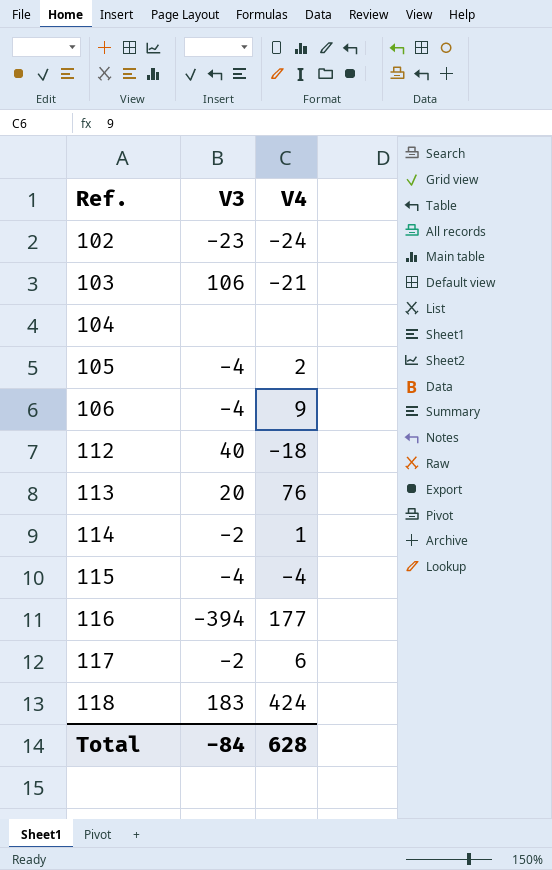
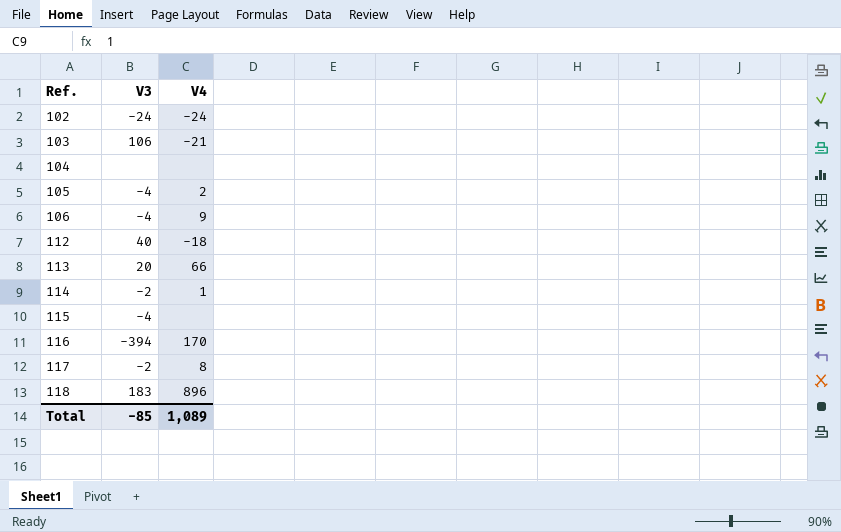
102 | V3: -23 -> -24
113 | V4: 76 -> 66
115 | V4: -4 -> none
116 | V4: 177 -> 170
117 | V4: 6 -> 8
118 | V4: 424 -> 896
Total | V3: -84 -> -85
Total | V4: 628 -> 1,089

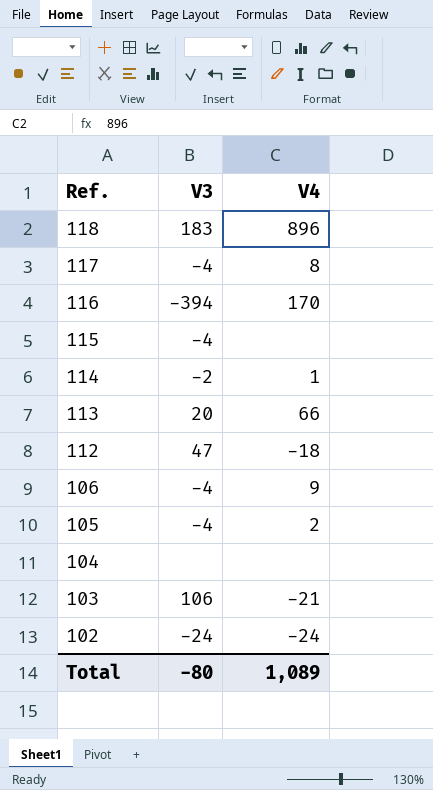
row order: Ref. ascending -> Ref. descending
117 | V3: -2 -> -4
112 | V3: 40 -> 47
Total | V3: -85 -> -80

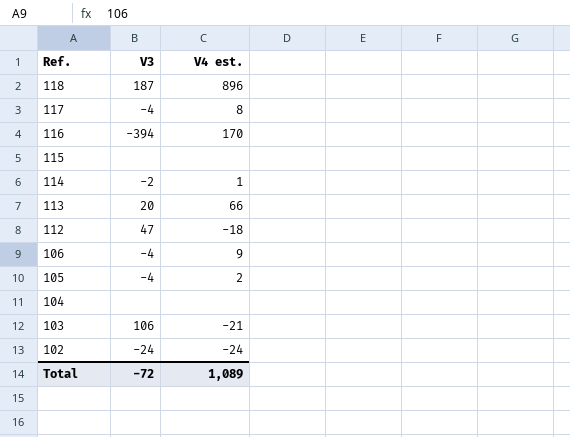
column name: V4 -> V4 est.
118 | V3: 183 -> 187
115 | V3: -4 -> none
Total | V3: -80 -> -72

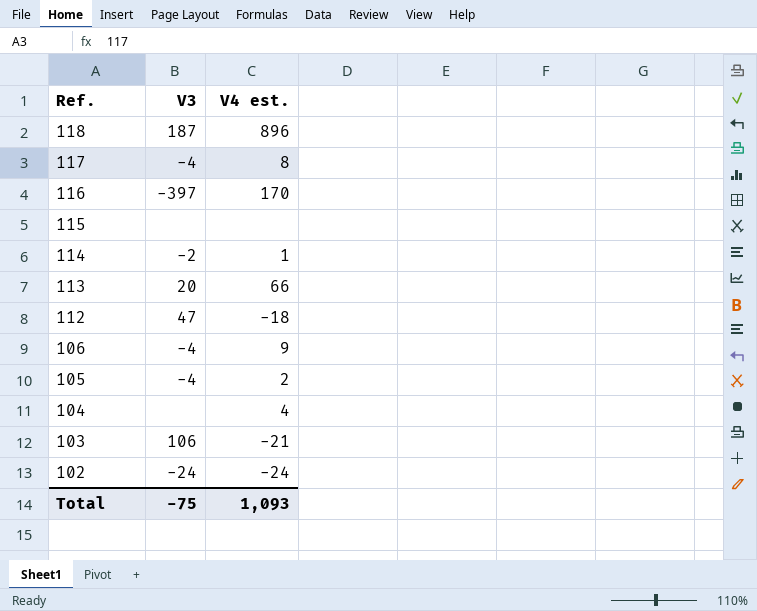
116 | V3: -394 -> -397
104 | V4 est.: none -> 4
Total | V3: -72 -> -75
Total | V4 est.: 1,089 -> 1,093

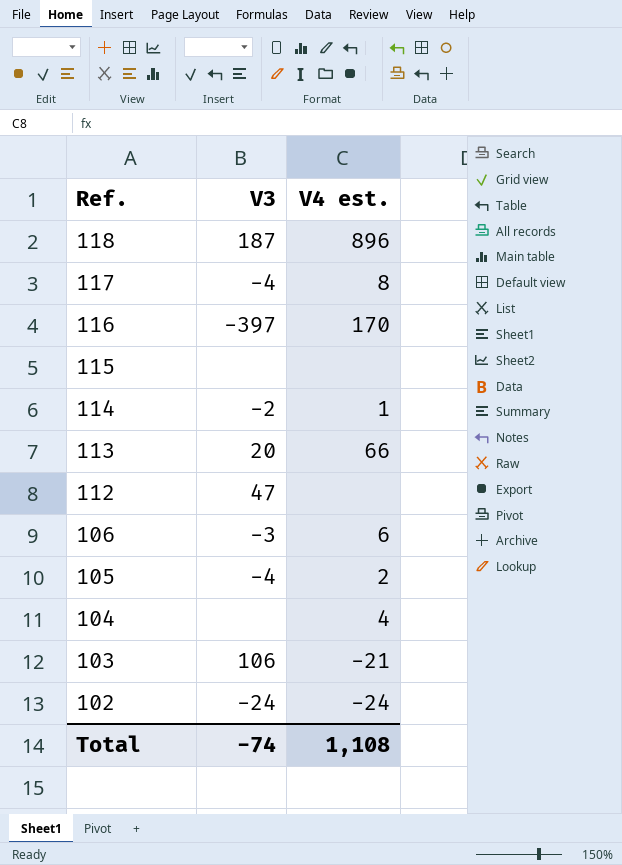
112 | V4 est.: -18 -> none
106 | V3: -4 -> -3
106 | V4 est.: 9 -> 6
Total | V3: -75 -> -74
Total | V4 est.: 1,093 -> 1,108

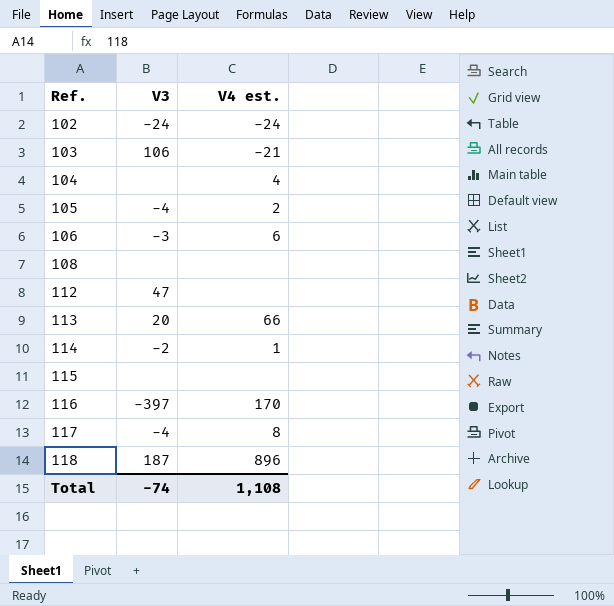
row order: Ref. descending -> Ref. ascending
row 108: none -> none | none

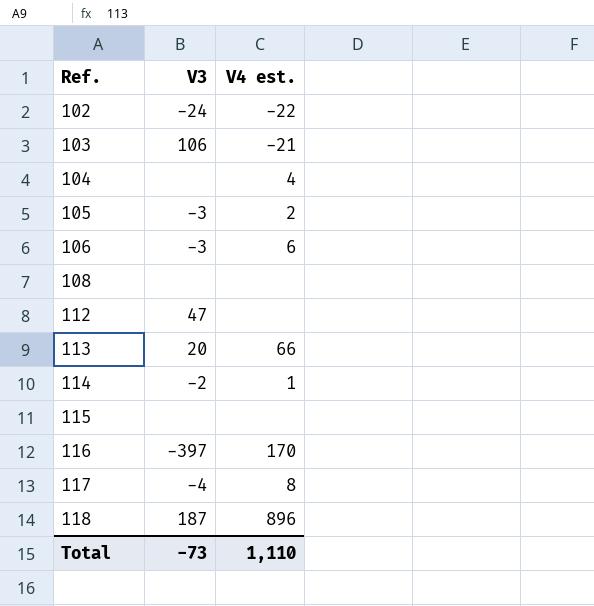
102 | V4 est.: -24 -> -22
105 | V3: -4 -> -3
Total | V3: -74 -> -73
Total | V4 est.: 1,108 -> 1,110

